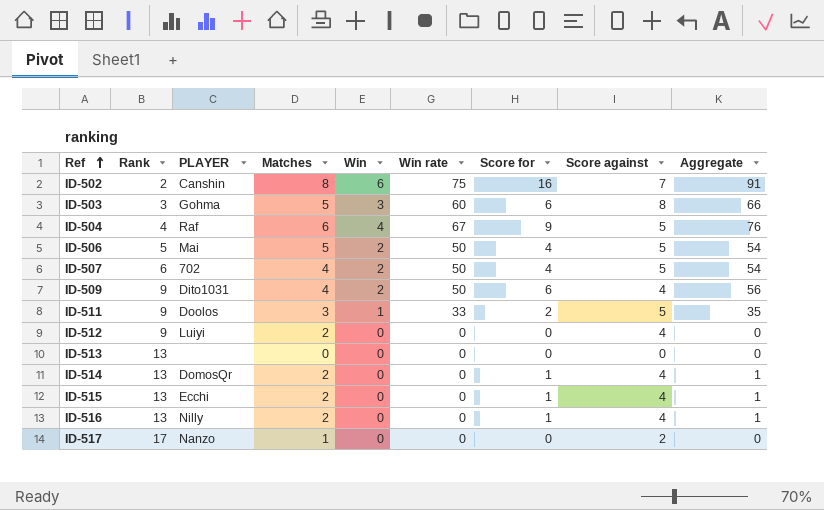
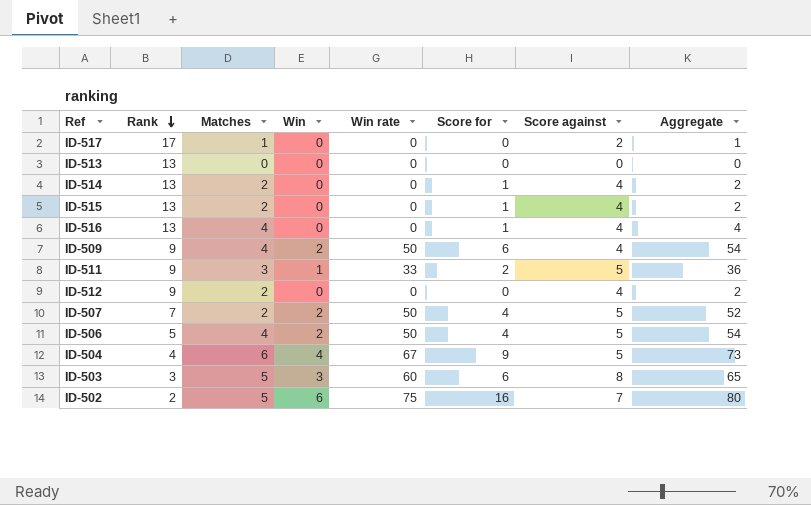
row order: Ref ascending -> Rank descending
column PLAYER | position: 3 -> none
column Aggregate | formula: [Win rate] + [Score for] -> [Matches] + [Win rate]
ID-516 | Matches: 2 -> 4
ID-507 | Rank: 6 -> 7
ID-507 | Matches: 4 -> 2
ID-506 | Matches: 5 -> 4
ID-502 | Matches: 8 -> 5

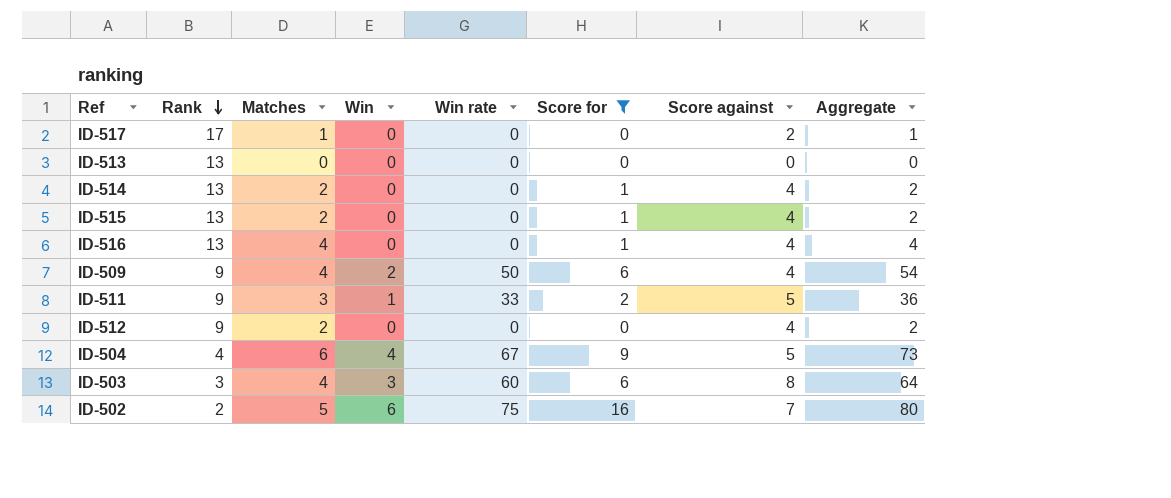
filter: none -> Score for != 4
ID-503 | Matches: 5 -> 4
ID-503 | Aggregate: 65 -> 64

